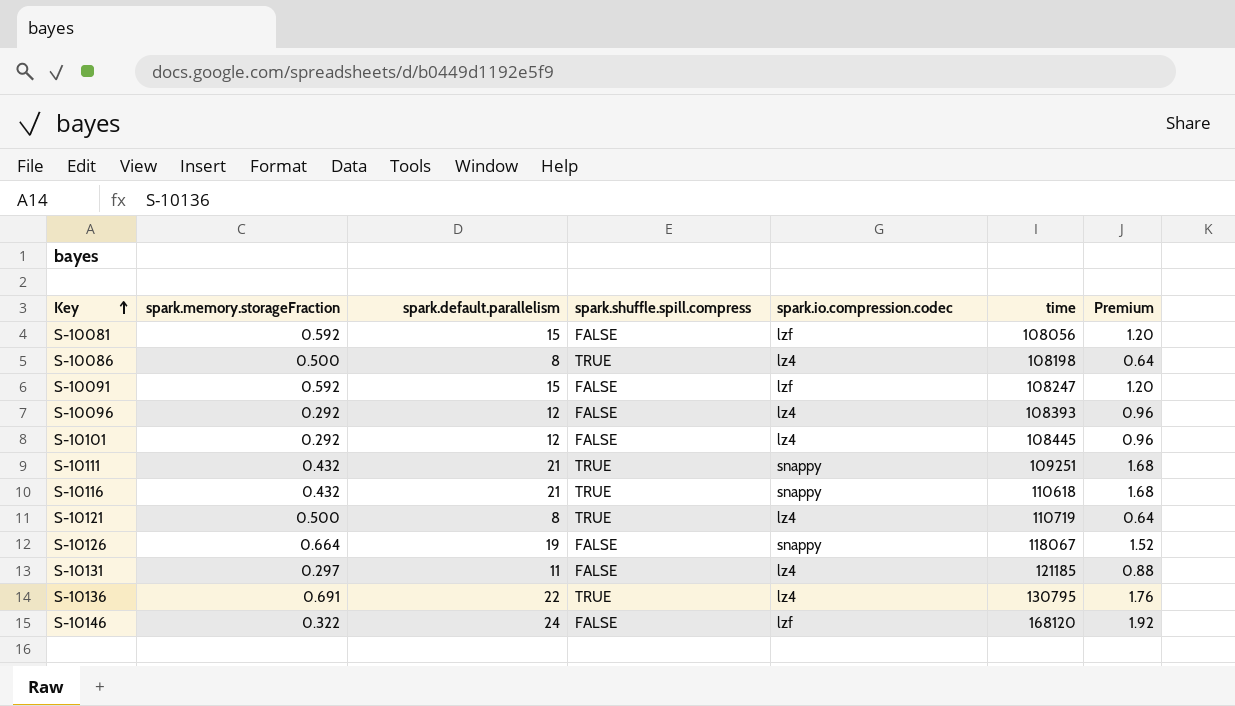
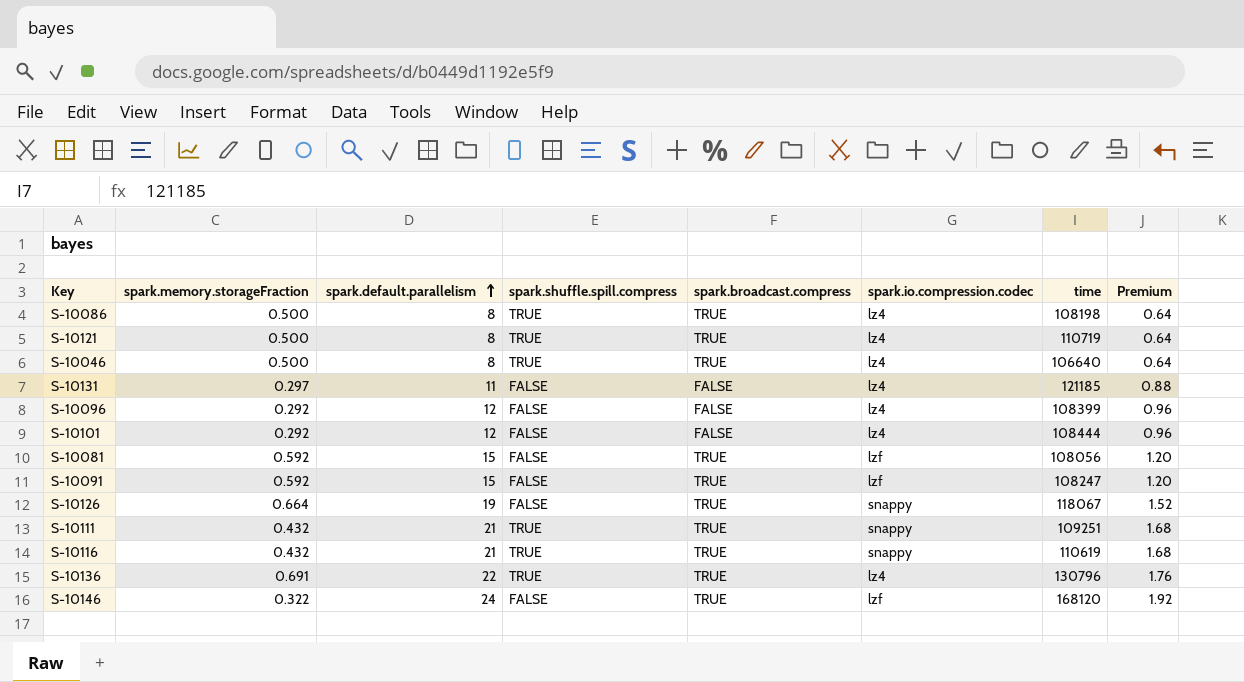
row order: Key ascending -> spark.default.parallelism ascending
column spark.broadcast.compress | position: none -> 5
row S-10046: none -> 0.500 | 8 | TRUE | TRUE | lz4 | 106640 | 0.64
S-10096 | time: 108393 -> 108399
S-10101 | time: 108445 -> 108444
S-10116 | time: 110618 -> 110619
S-10136 | time: 130795 -> 130796

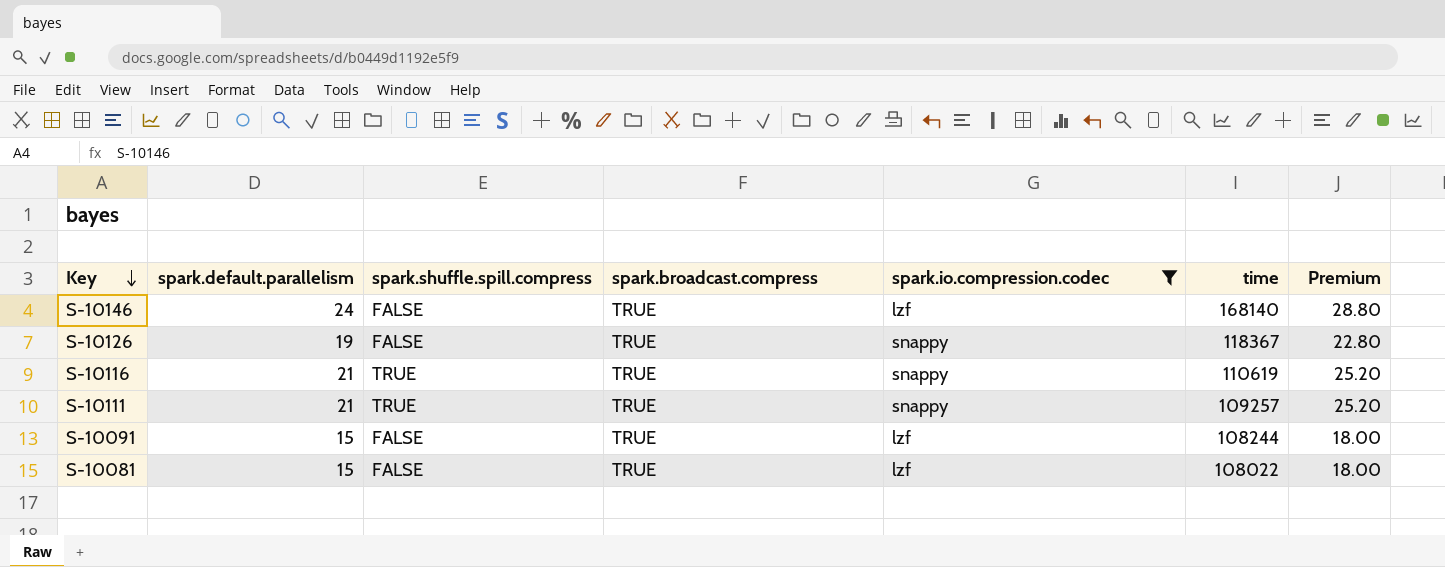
filter: none -> spark.io.compression.codec != lz4
row order: spark.default.parallelism ascending -> Key descending
column spark.memory.storageFraction | position: 2 -> none
column Premium | formula: [spark.default.parallelism] * 0.08 -> [spark.default.parallelism] * 1.2
S-10146 | time: 168120 -> 168140
S-10126 | time: 118067 -> 118367
S-10111 | time: 109251 -> 109257
S-10091 | time: 108247 -> 108244
S-10081 | time: 108056 -> 108022

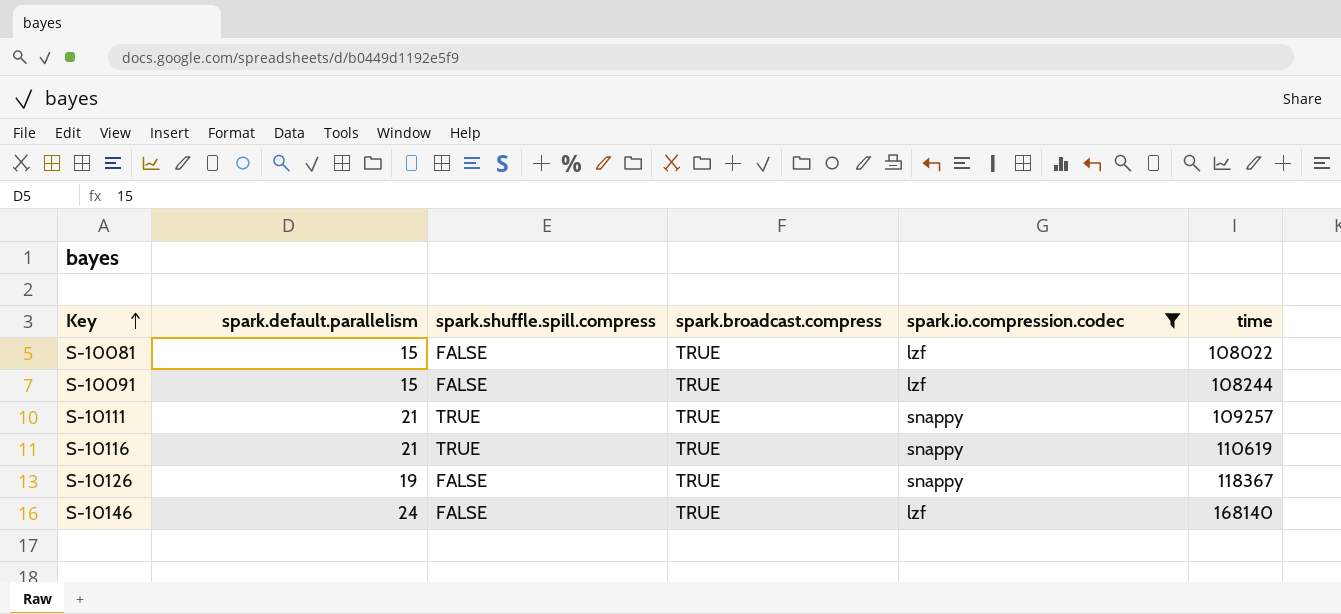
row order: Key descending -> Key ascending
column Premium | formula: [spark.default.parallelism] * 1.2 -> none

